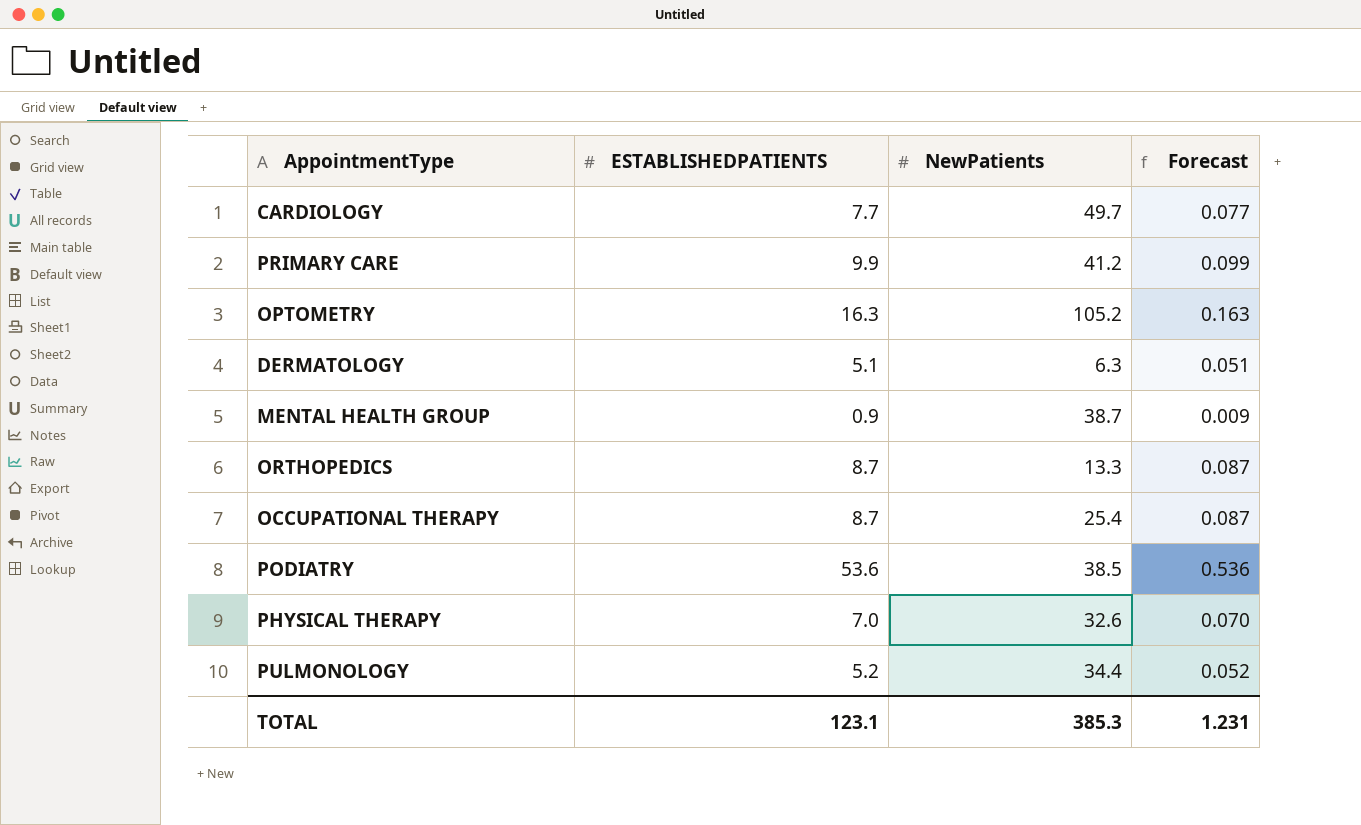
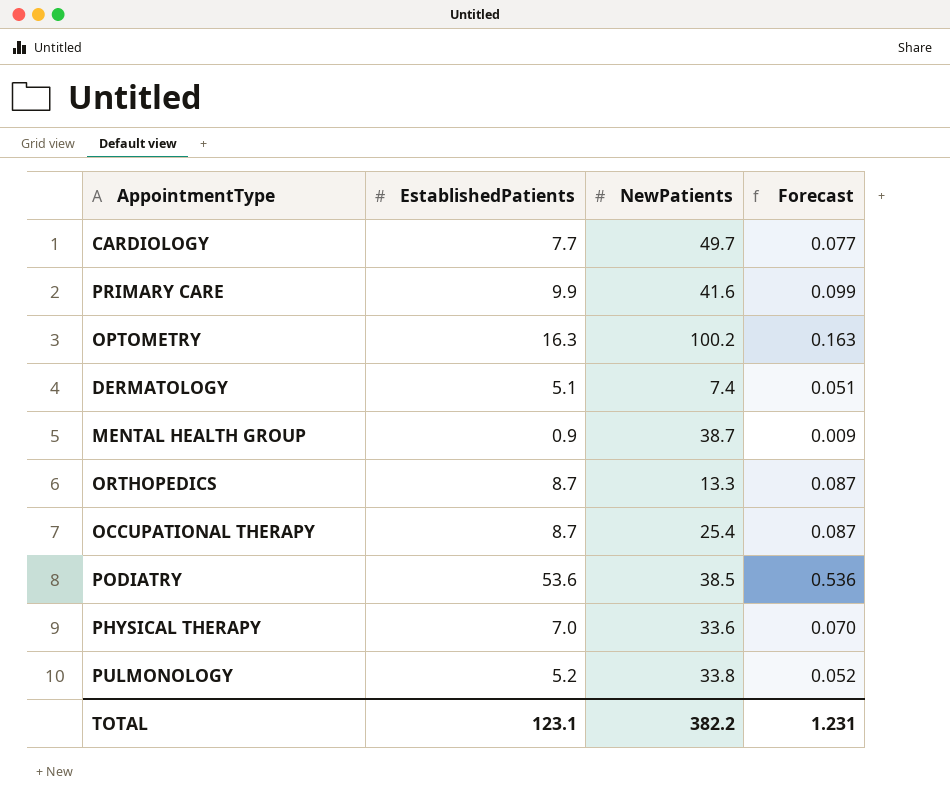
column name: ESTABLISHEDPATIENTS -> EstablishedPatients
PRIMARY CARE | NewPatients: 41.2 -> 41.6
OPTOMETRY | NewPatients: 105.2 -> 100.2
DERMATOLOGY | NewPatients: 6.3 -> 7.4
PHYSICAL THERAPY | NewPatients: 32.6 -> 33.6
PULMONOLOGY | NewPatients: 34.4 -> 33.8
TOTAL | NewPatients: 385.3 -> 382.2

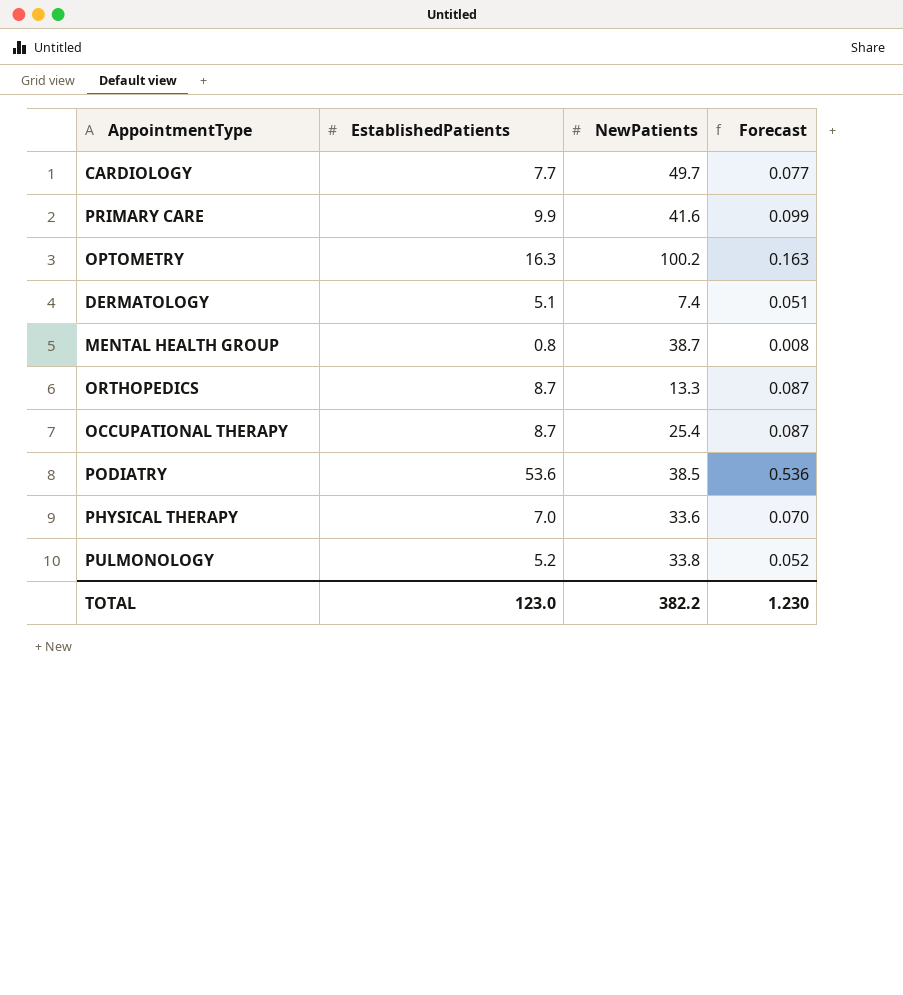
MENTAL HEALTH GROUP | EstablishedPatients: 0.9 -> 0.8
MENTAL HEALTH GROUP | Forecast: 0.009 -> 0.008
TOTAL | EstablishedPatients: 123.1 -> 123.0
TOTAL | Forecast: 1.231 -> 1.230

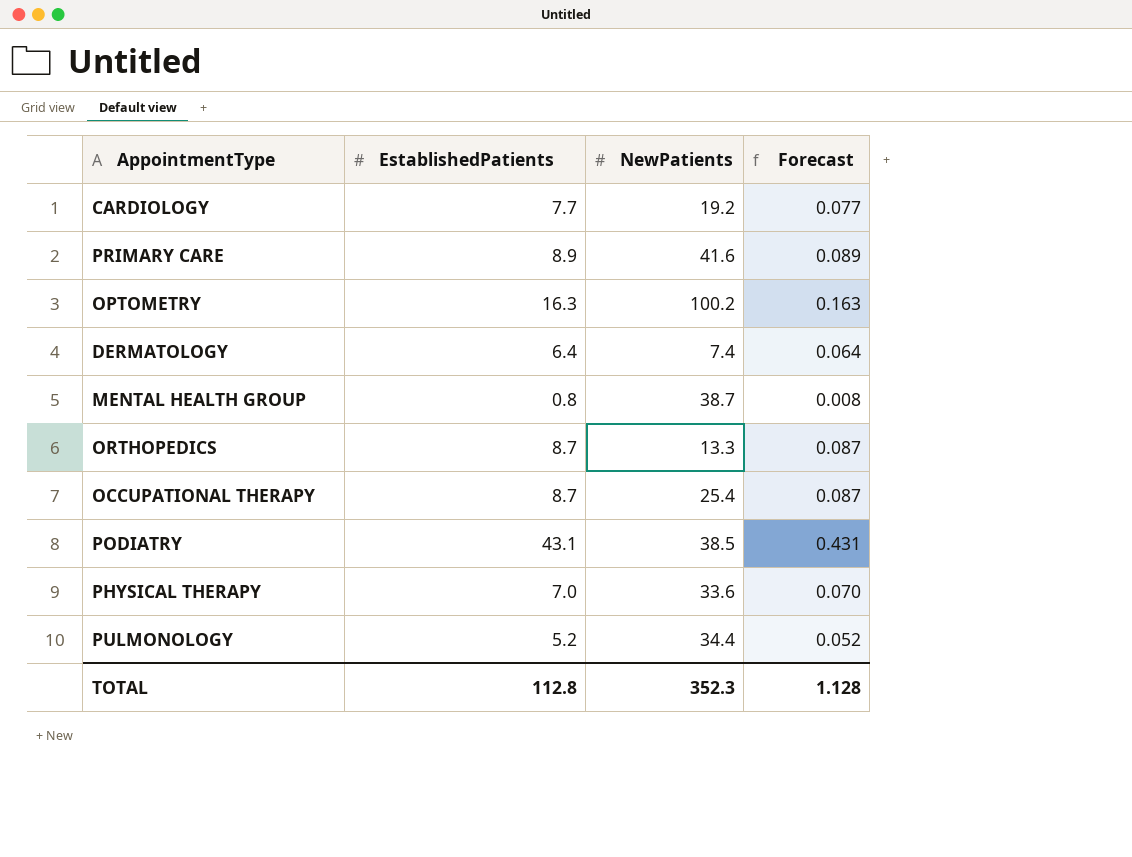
CARDIOLOGY | NewPatients: 49.7 -> 19.2
PRIMARY CARE | EstablishedPatients: 9.9 -> 8.9
PRIMARY CARE | Forecast: 0.099 -> 0.089
DERMATOLOGY | EstablishedPatients: 5.1 -> 6.4
DERMATOLOGY | Forecast: 0.051 -> 0.064
PODIATRY | EstablishedPatients: 53.6 -> 43.1
PODIATRY | Forecast: 0.536 -> 0.431
PULMONOLOGY | NewPatients: 33.8 -> 34.4
TOTAL | EstablishedPatients: 123.0 -> 112.8
TOTAL | NewPatients: 382.2 -> 352.3
TOTAL | Forecast: 1.230 -> 1.128

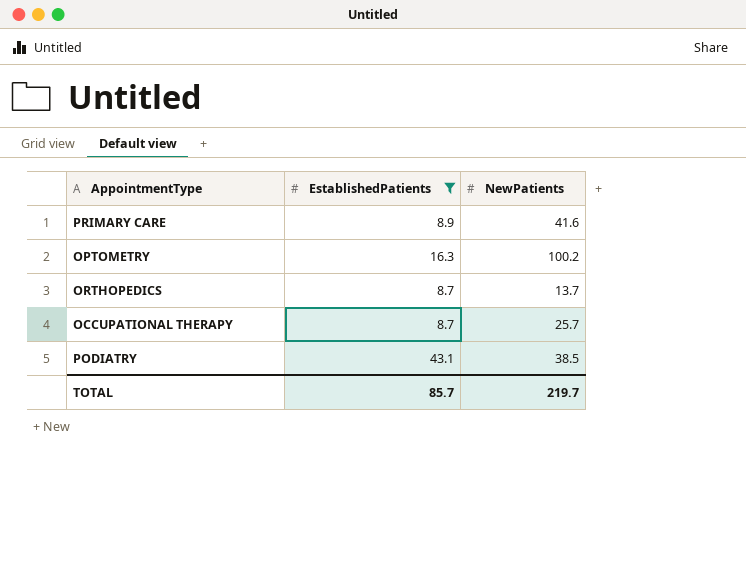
filter: none -> EstablishedPatients >= 8.7
column Forecast | formula: [EstablishedPatients] * 0.01 -> none
ORTHOPEDICS | NewPatients: 13.3 -> 13.7
OCCUPATIONAL THERAPY | NewPatients: 25.4 -> 25.7
TOTAL | EstablishedPatients: 112.8 -> 85.7
TOTAL | NewPatients: 352.3 -> 219.7

